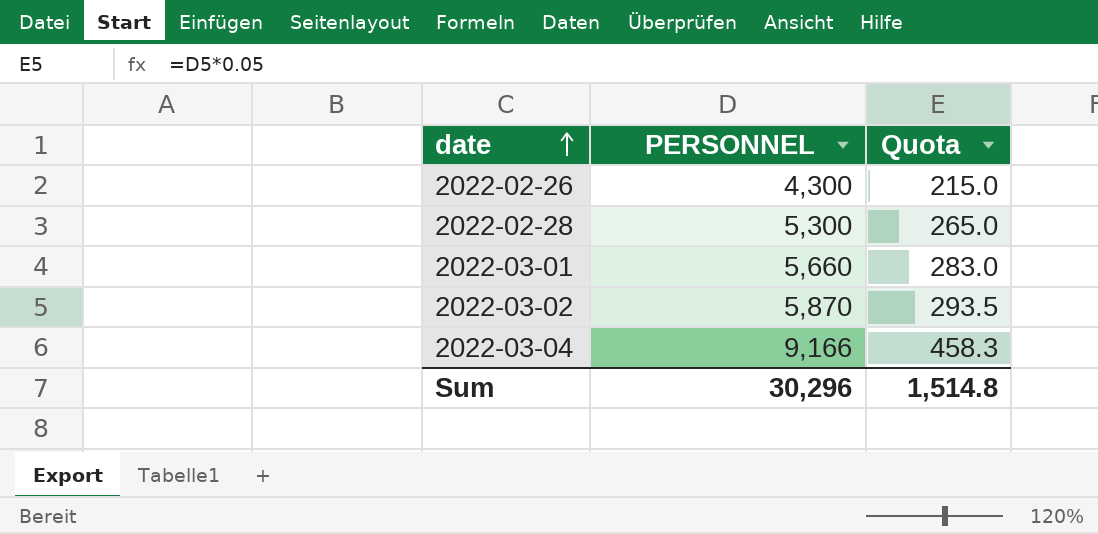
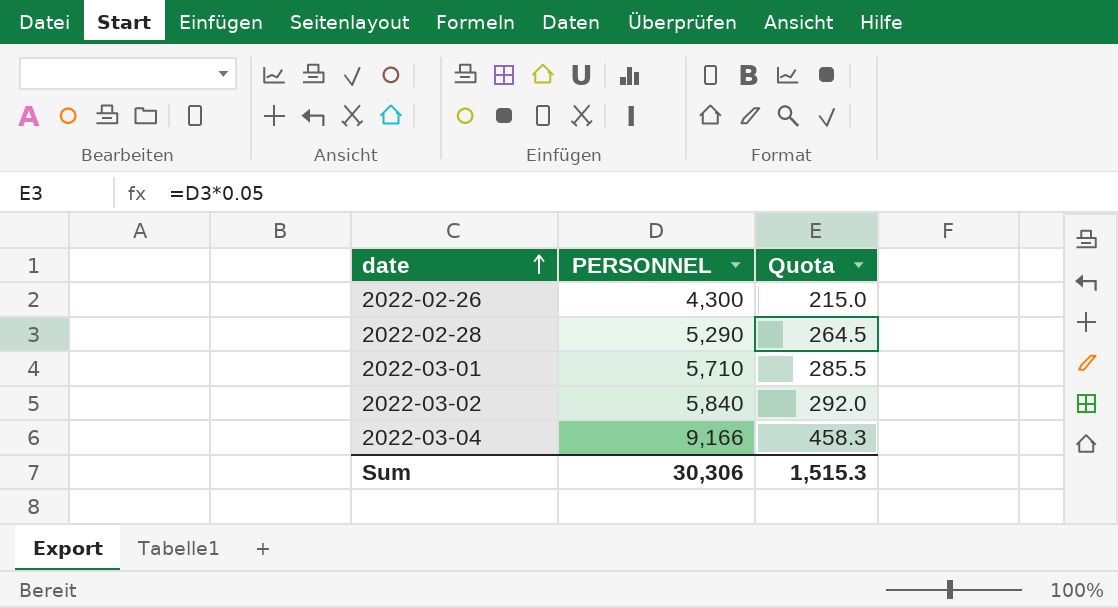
2022-02-28 | PERSONNEL: 5,300 -> 5,290
2022-02-28 | Quota: 265.0 -> 264.5
2022-03-01 | PERSONNEL: 5,660 -> 5,710
2022-03-01 | Quota: 283.0 -> 285.5
2022-03-02 | PERSONNEL: 5,870 -> 5,840
2022-03-02 | Quota: 293.5 -> 292.0
Sum | PERSONNEL: 30,296 -> 30,306
Sum | Quota: 1,514.8 -> 1,515.3

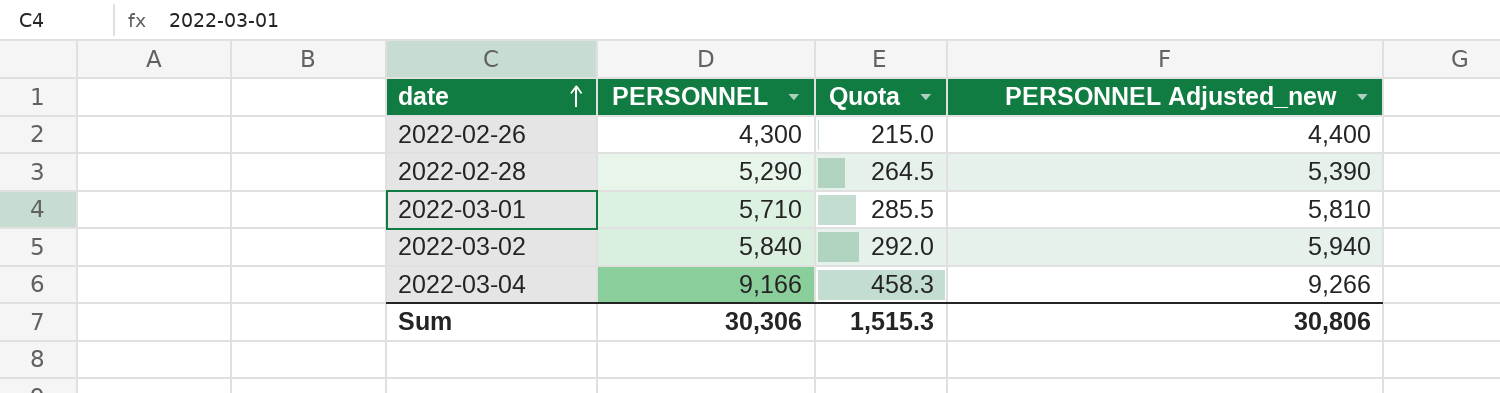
column PERSONNEL Adjusted_new | formula: none -> [PERSONNEL] + 100

